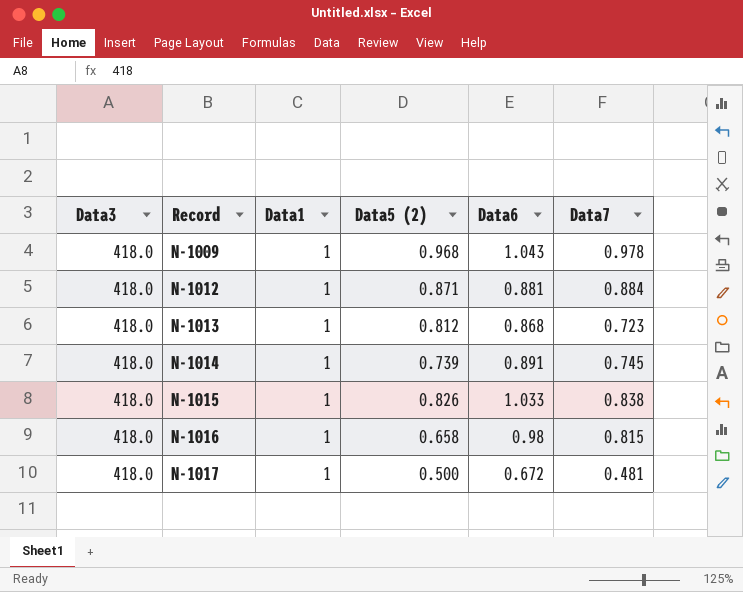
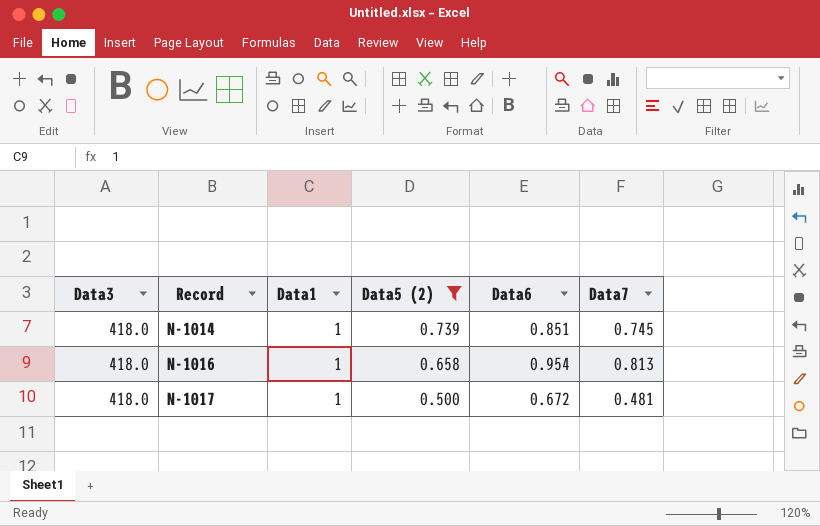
filter: none -> Data5 (2) <= 0.739
N-1014 | Data6: 0.891 -> 0.851
N-1016 | Data6: 0.98 -> 0.954
N-1016 | Data7: 0.815 -> 0.813

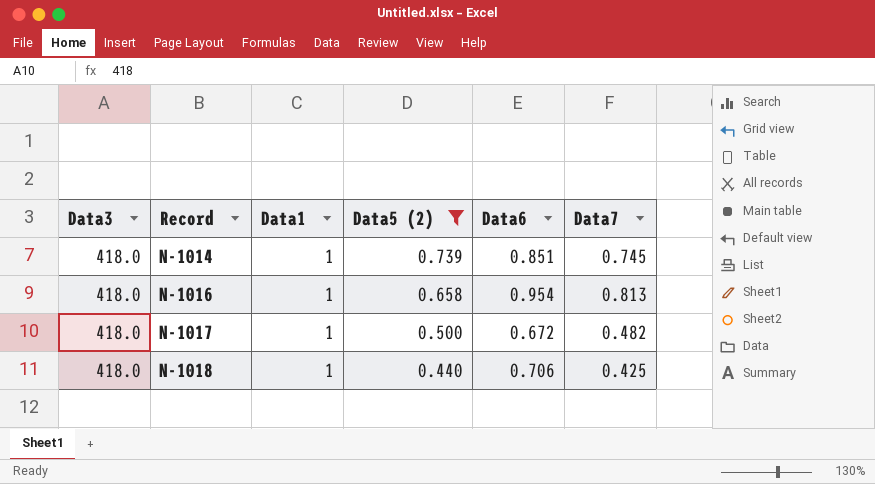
N-1017 | Data7: 0.481 -> 0.482
row N-1018: none -> 418.0 | 1 | 0.440 | 0.706 | 0.425

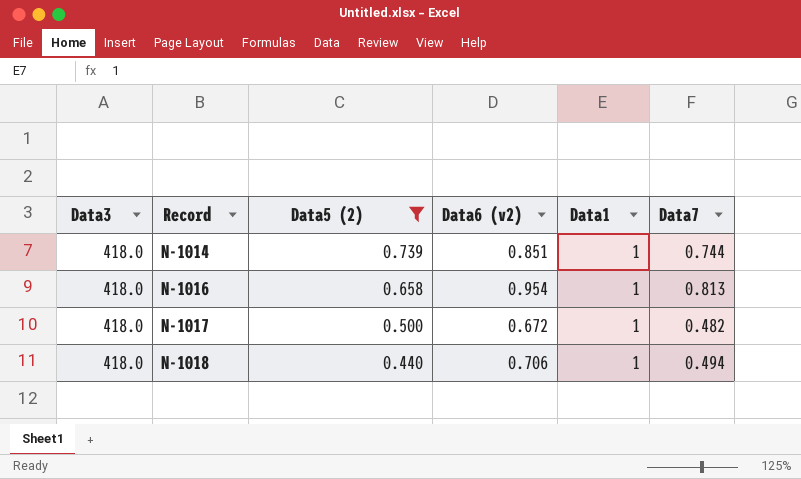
column name: Data6 -> Data6 (v2)
column Data1 | position: 3 -> 5
N-1014 | Data7: 0.745 -> 0.744
N-1018 | Data7: 0.425 -> 0.494

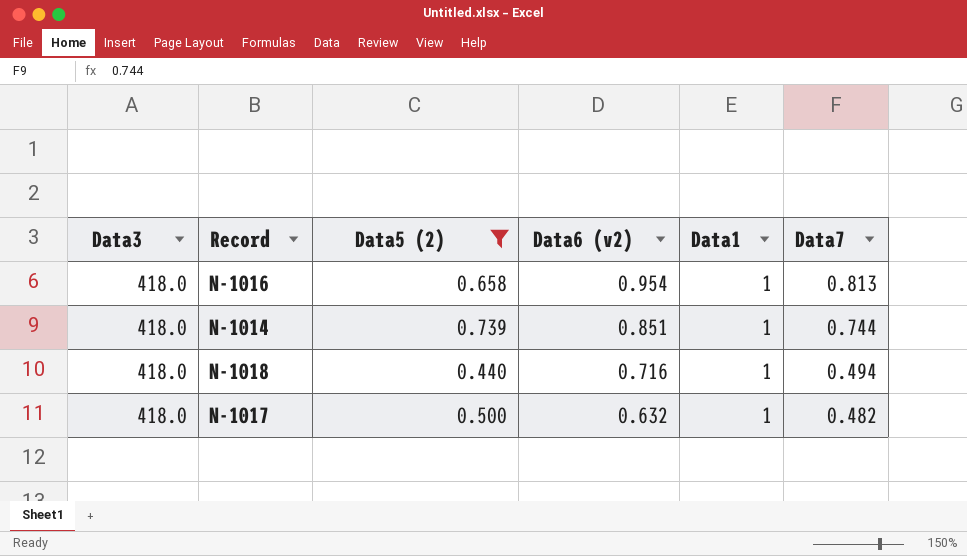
row order: Record ascending -> Data6 (v2) descending
N-1018 | Data6 (v2): 0.706 -> 0.716
N-1017 | Data6 (v2): 0.672 -> 0.632

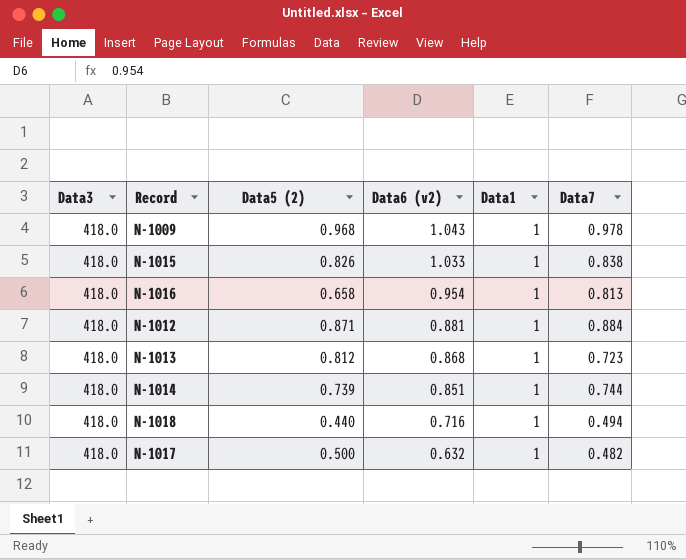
filter: Data5 (2) <= 0.739 -> none

